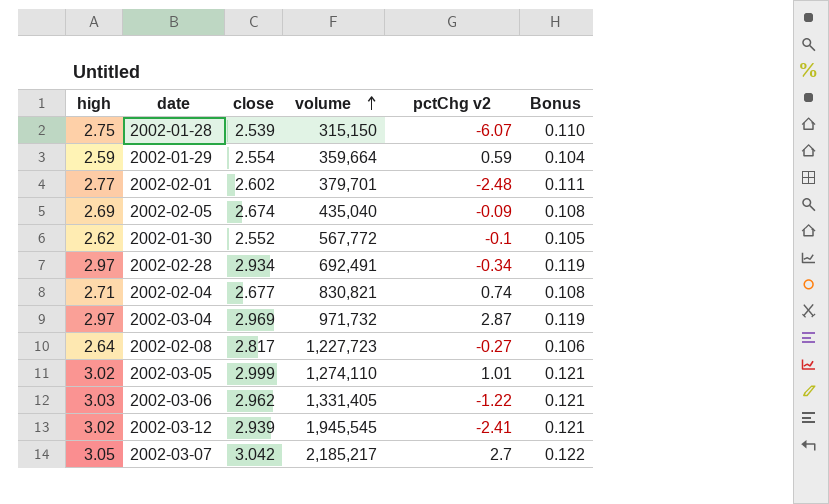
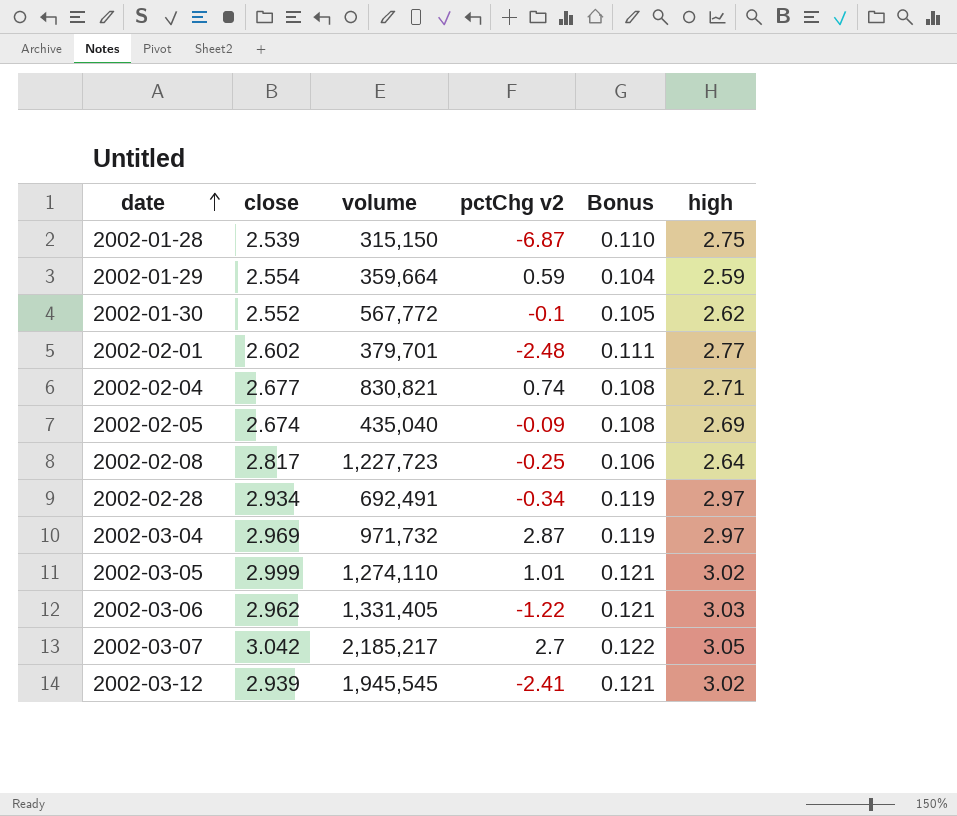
row order: volume ascending -> date ascending
column high | position: 1 -> 6
2002-01-28 | pctChg v2: -6.07 -> -6.87
2002-02-08 | pctChg v2: -0.27 -> -0.25

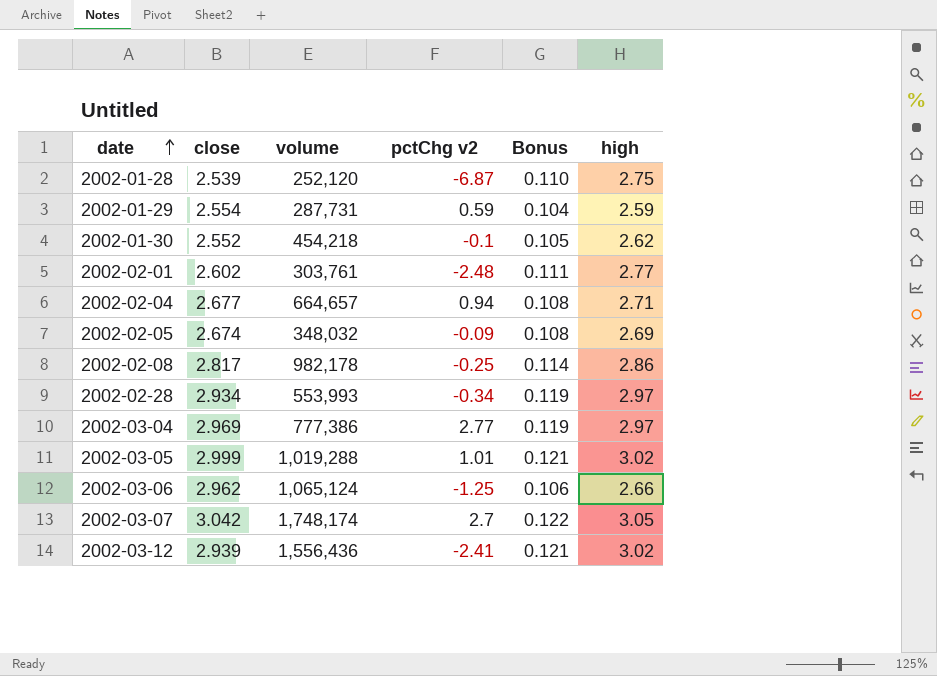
2002-01-28 | volume: 315,150 -> 252,120
2002-01-29 | volume: 359,664 -> 287,731
2002-01-30 | volume: 567,772 -> 454,218
2002-02-01 | volume: 379,701 -> 303,761
2002-02-04 | volume: 830,821 -> 664,657
2002-02-04 | pctChg v2: 0.74 -> 0.94
2002-02-05 | volume: 435,040 -> 348,032
2002-02-08 | volume: 1,227,723 -> 982,178
2002-02-08 | Bonus: 0.106 -> 0.114
2002-02-08 | high: 2.64 -> 2.86
2002-02-28 | volume: 692,491 -> 553,993
2002-03-04 | volume: 971,732 -> 777,386
2002-03-04 | pctChg v2: 2.87 -> 2.77
2002-03-05 | volume: 1,274,110 -> 1,019,288
2002-03-06 | volume: 1,331,405 -> 1,065,124
2002-03-06 | pctChg v2: -1.22 -> -1.25
2002-03-06 | Bonus: 0.121 -> 0.106
2002-03-06 | high: 3.03 -> 2.66
2002-03-07 | volume: 2,185,217 -> 1,748,174
2002-03-12 | volume: 1,945,545 -> 1,556,436

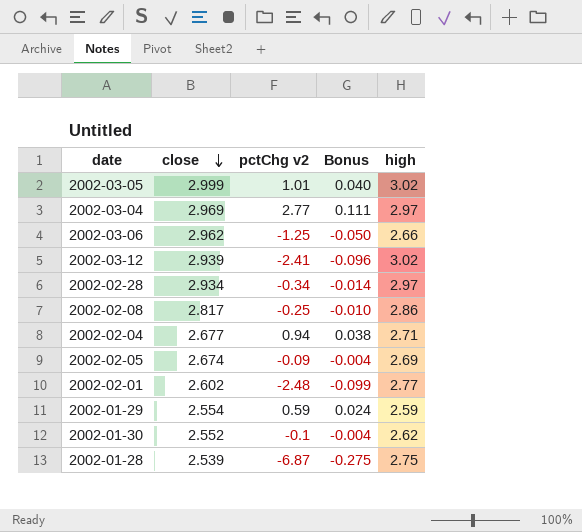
row order: date ascending -> close descending
column volume | position: 3 -> none
column Bonus | formula: [high] * 0.04 -> [pctChg v2] * 0.04
row 2002-03-07: 3.042 | 1,748,174 | 2.7 | 0.122 | 3.05 -> none

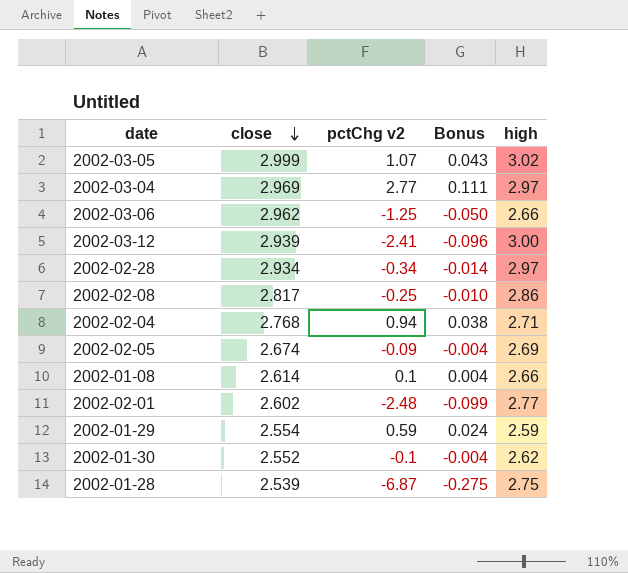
2002-03-05 | pctChg v2: 1.01 -> 1.07
2002-03-05 | Bonus: 0.040 -> 0.043
2002-03-12 | high: 3.02 -> 3.00
2002-02-04 | close: 2.677 -> 2.768
row 2002-01-08: none -> 2.614 | 0.1 | 0.004 | 2.66

